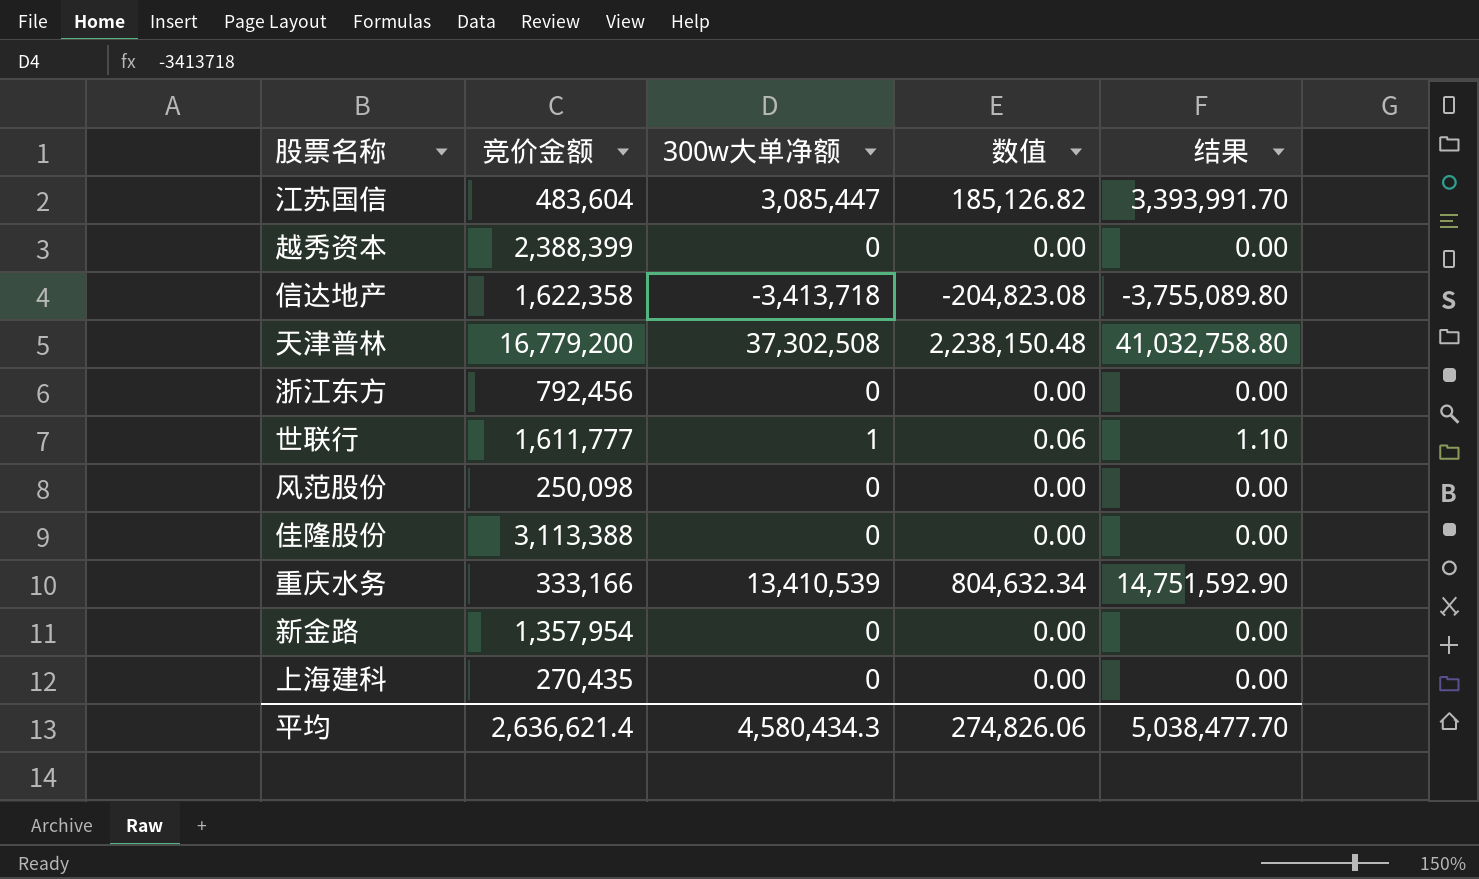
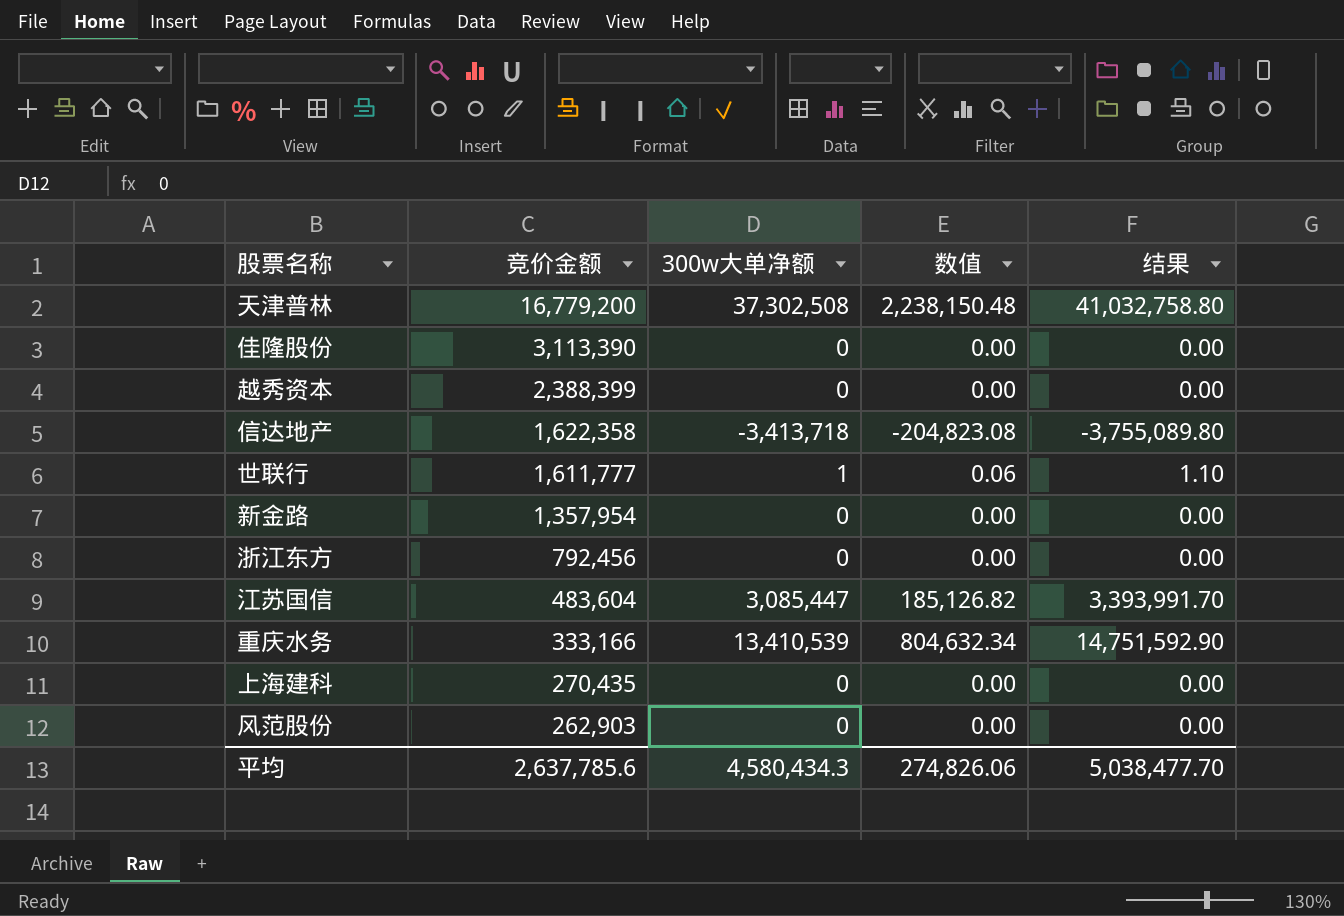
row order: none -> 竞价金额 descending
佳隆股份 | 竞价金额: 3,113,388 -> 3,113,390
风范股份 | 竞价金额: 250,098 -> 262,903
平均 | 竞价金额: 2,636,621.4 -> 2,637,785.6

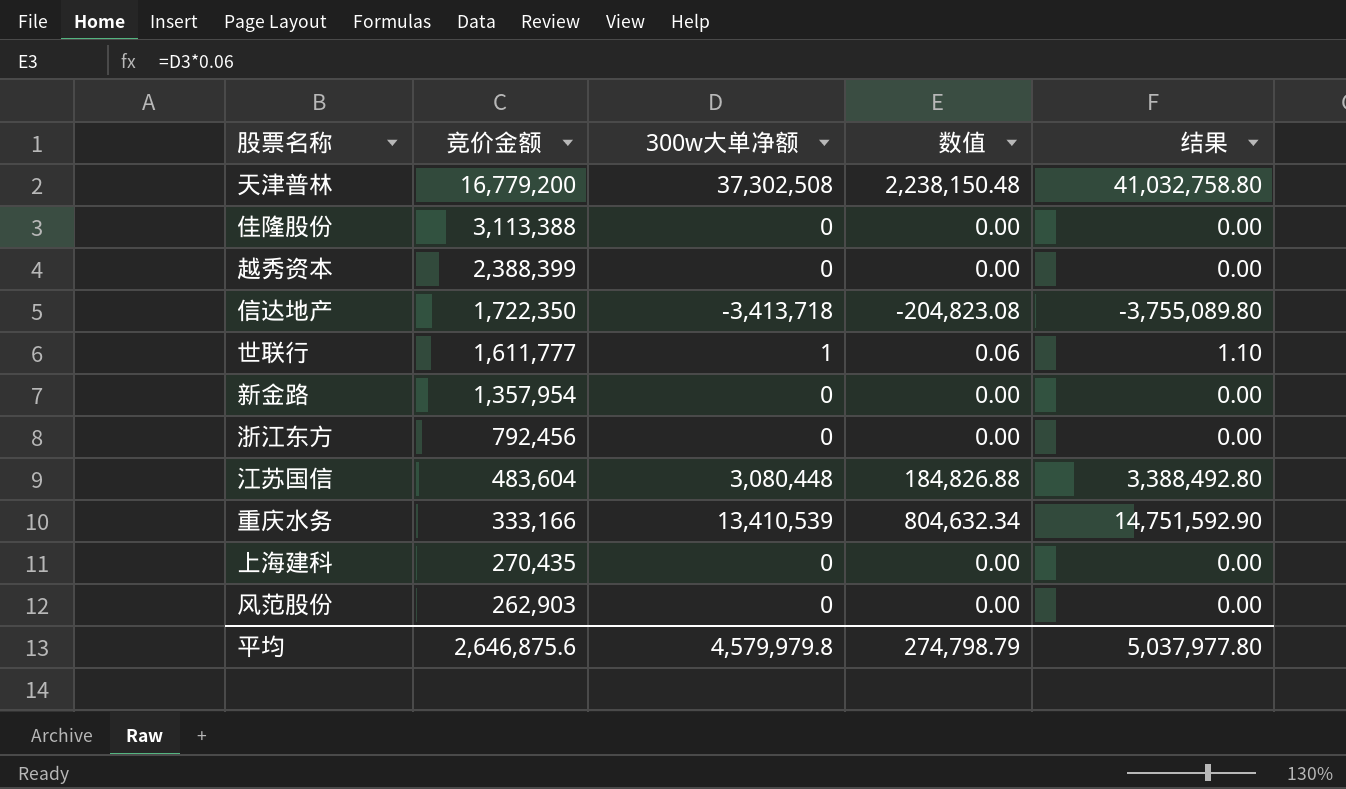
佳隆股份 | 竞价金额: 3,113,390 -> 3,113,388
信达地产 | 竞价金额: 1,622,358 -> 1,722,350
江苏国信 | 300w大单净额: 3,085,447 -> 3,080,448
江苏国信 | 数值: 185,126.82 -> 184,826.88
江苏国信 | 结果: 3,393,991.70 -> 3,388,492.80
平均 | 竞价金额: 2,637,785.6 -> 2,646,875.6
平均 | 300w大单净额: 4,580,434.3 -> 4,579,979.8
平均 | 数值: 274,826.06 -> 274,798.79
平均 | 结果: 5,038,477.70 -> 5,037,977.80

